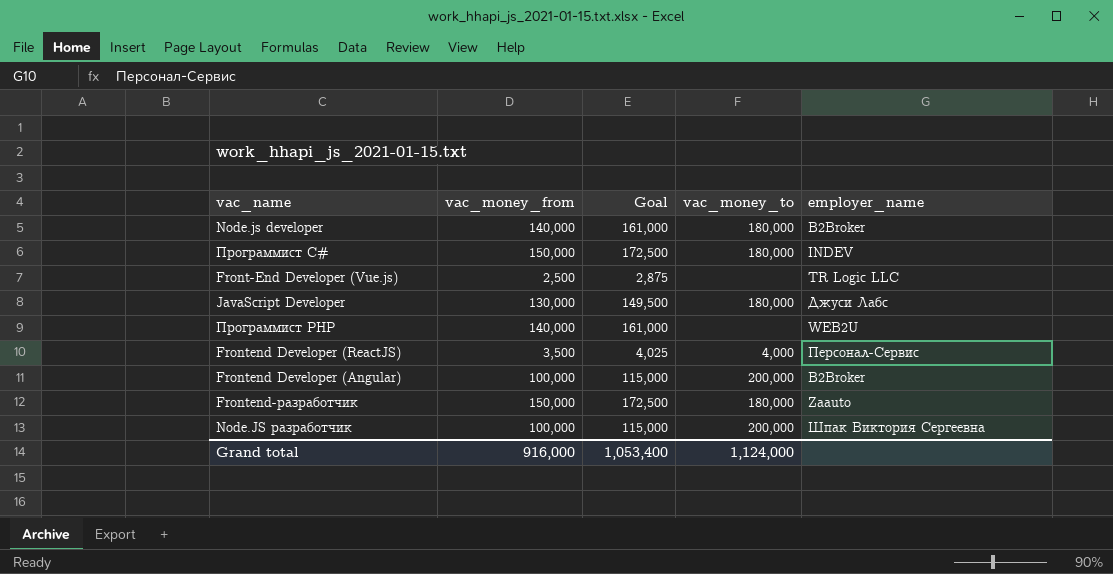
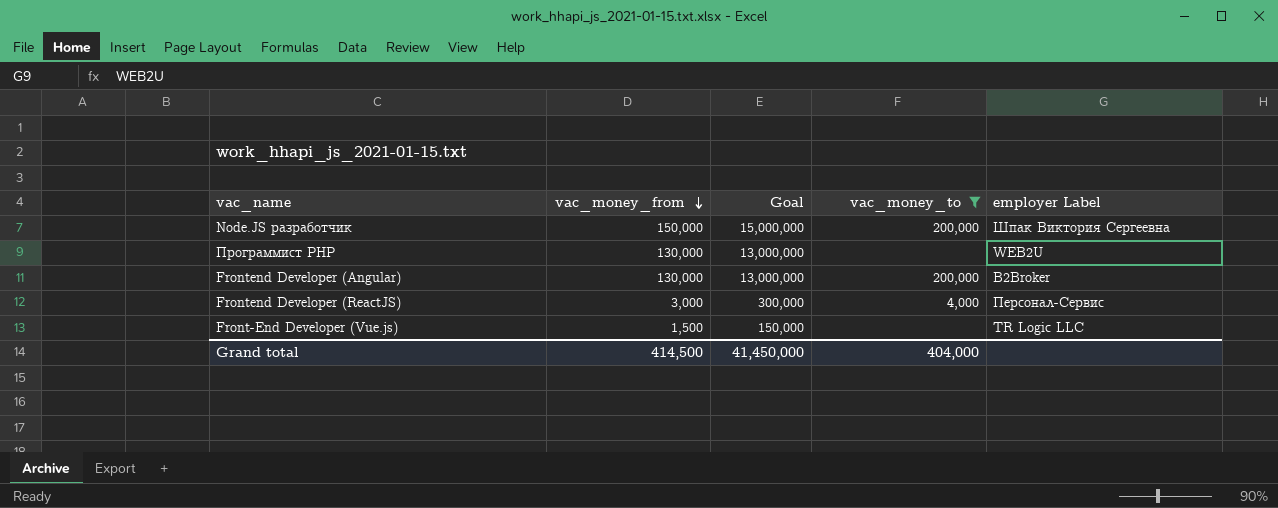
filter: none -> vac_money_to != 180,000
row order: none -> vac_money_from descending
column Goal | formula: [vac_money_from] * 1.15 -> [vac_money_from] * 100
column name: employer_name -> employer Label
Node.JS разработчик | vac_money_from: 100,000 -> 150,000
Программист PHP | vac_money_from: 140,000 -> 130,000
Frontend Developer (Angular) | vac_money_from: 100,000 -> 130,000
Frontend Developer (ReactJS) | vac_money_from: 3,500 -> 3,000
Front-End Developer (Vue.js) | vac_money_from: 2,500 -> 1,500
Grand total | vac_money_from: 916,000 -> 414,500
Grand total | Goal: 1,053,400 -> 41,450,000
Grand total | vac_money_to: 1,124,000 -> 404,000

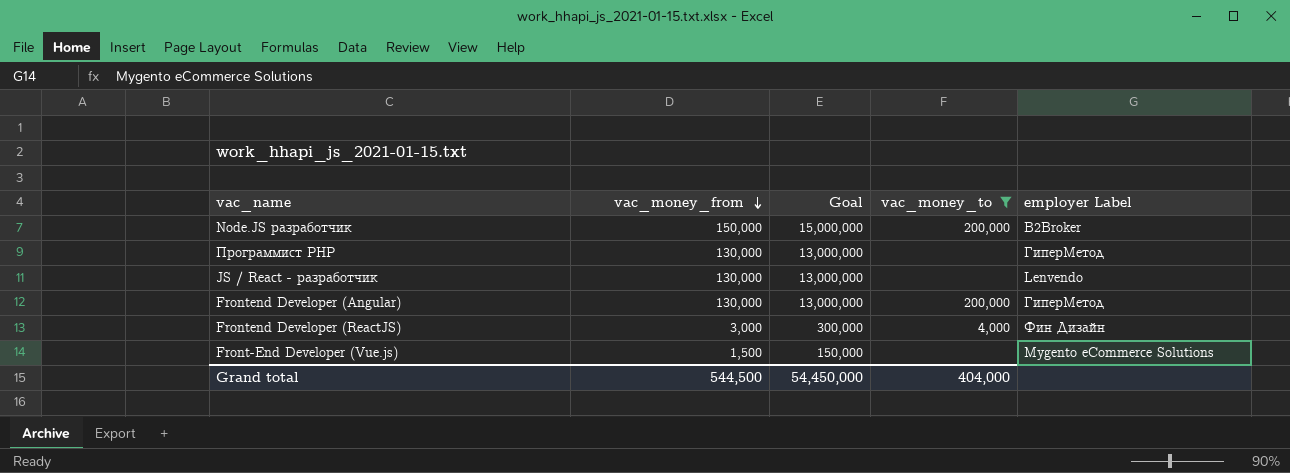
Node.JS разработчик | employer Label: Шпак Виктория Сергеевна -> B2Broker
Программист PHP | employer Label: WEB2U -> ГиперМетод
row JS / React - разработчик: none -> 130,000 | 13,000,000 | none | Lenvendo
Frontend Developer (Angular) | employer Label: B2Broker -> ГиперМетод
Frontend Developer (ReactJS) | employer Label: Персонал-Сервис -> Фин Дизайн
Front-End Developer (Vue.js) | employer Label: TR Logic LLC -> Mygento eCommerce Solutions
Grand total | vac_money_from: 414,500 -> 544,500
Grand total | Goal: 41,450,000 -> 54,450,000

